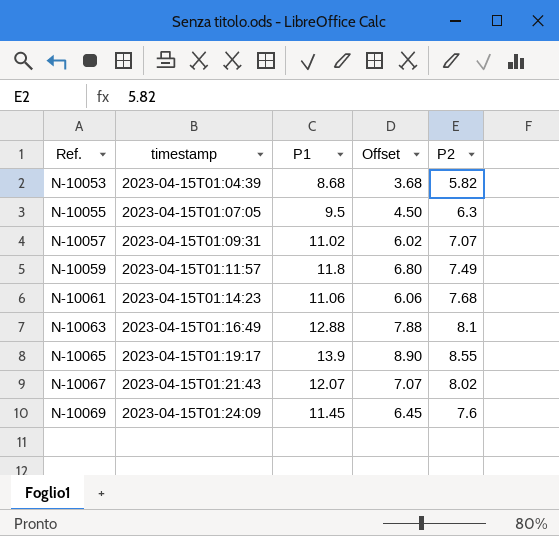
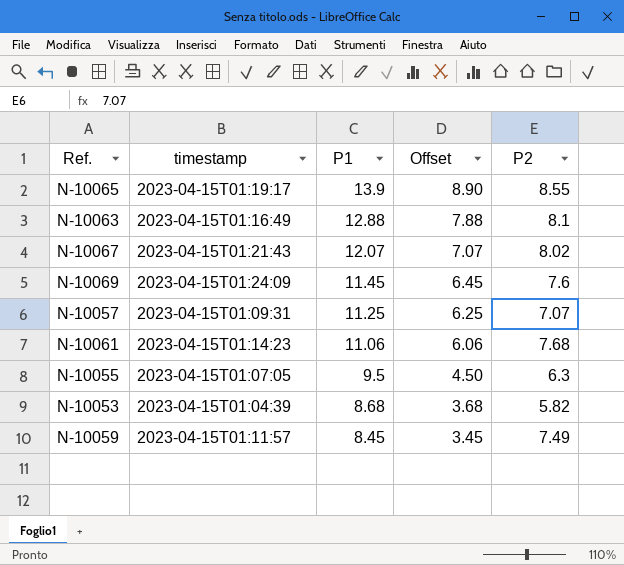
row order: Ref. ascending -> P1 descending
N-10057 | P1: 11.02 -> 11.25
N-10057 | Offset: 6.02 -> 6.25
N-10059 | P1: 11.8 -> 8.45
N-10059 | Offset: 6.80 -> 3.45

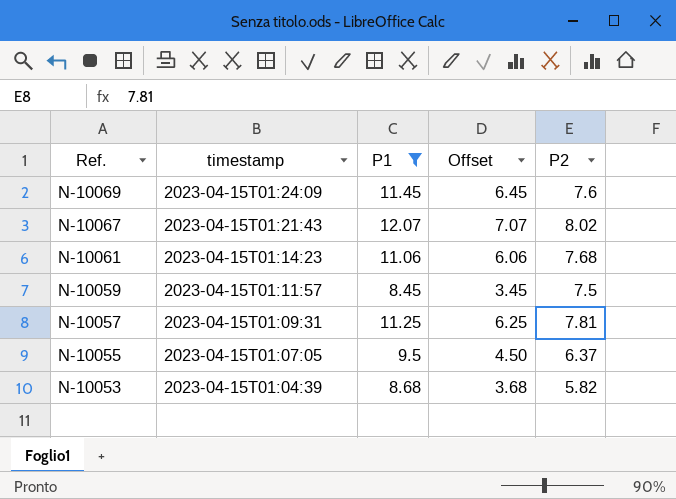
filter: none -> P1 <= 12.07
row order: P1 descending -> Ref. descending
N-10059 | P2: 7.49 -> 7.5
N-10057 | P2: 7.07 -> 7.81
N-10055 | P2: 6.3 -> 6.37

